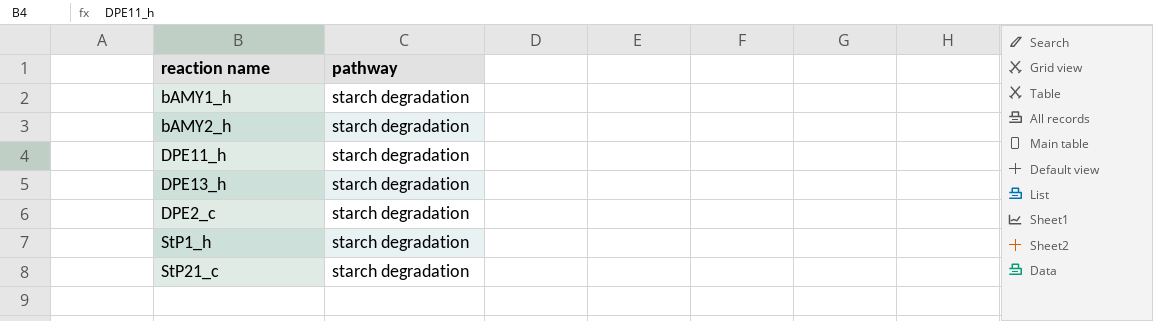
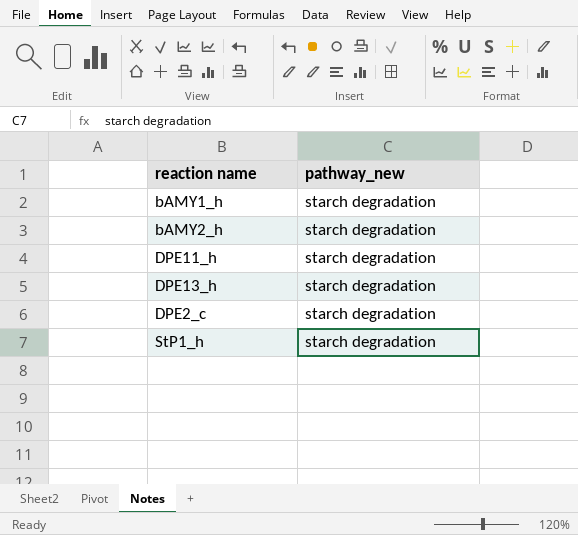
column name: pathway -> pathway_new
row StP21_c: starch degradation -> none

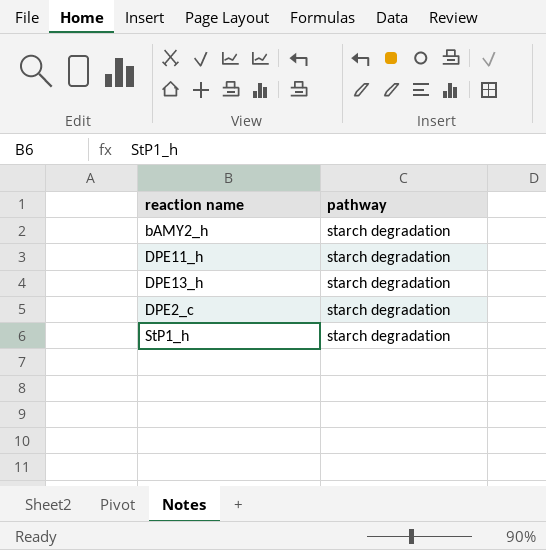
column name: pathway_new -> pathway
row bAMY1_h: starch degradation -> none

